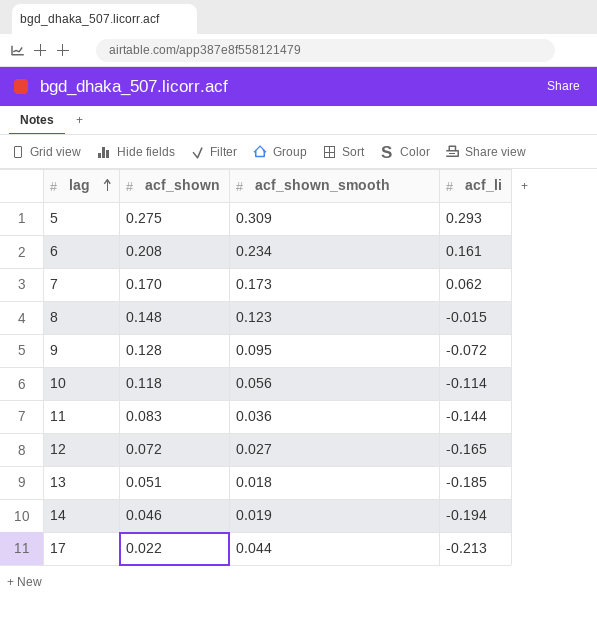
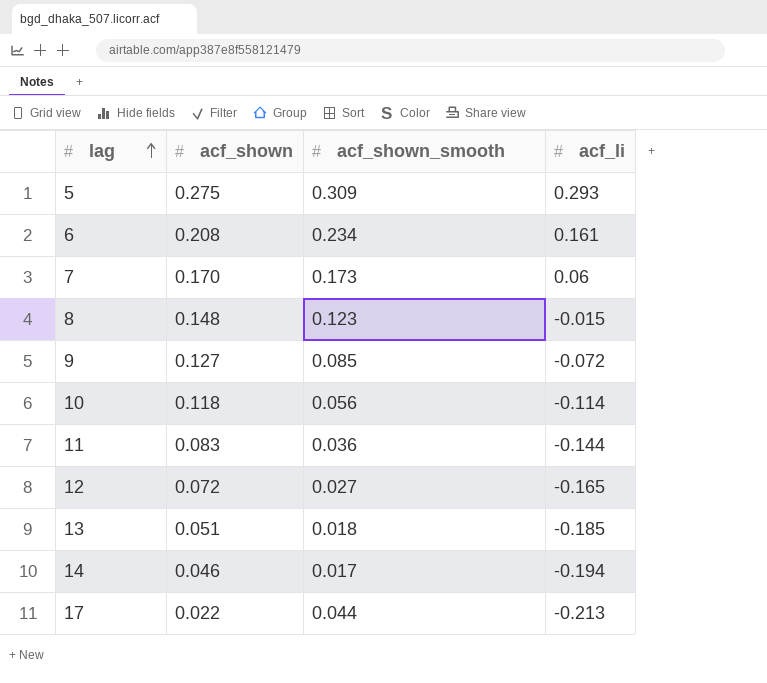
7 | acf_li: 0.062 -> 0.06
9 | acf_shown: 0.128 -> 0.127
9 | acf_shown_smooth: 0.095 -> 0.085
14 | acf_shown_smooth: 0.019 -> 0.017

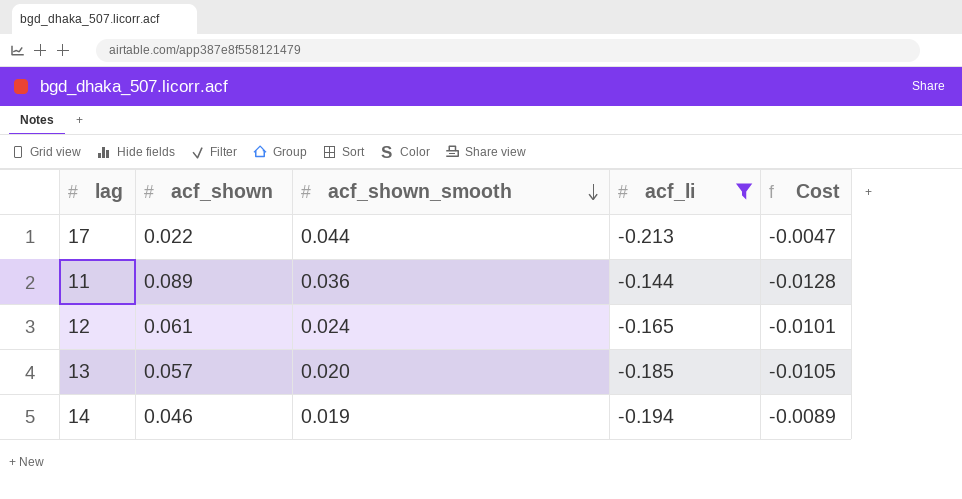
filter: none -> acf_li <= -0.144
row order: lag ascending -> acf_shown_smooth descending
column Cost | formula: none -> [acf_shown] * [acf_li]
11 | acf_shown: 0.083 -> 0.089
12 | acf_shown: 0.072 -> 0.061
12 | acf_shown_smooth: 0.027 -> 0.024
13 | acf_shown: 0.051 -> 0.057
13 | acf_shown_smooth: 0.018 -> 0.020
14 | acf_shown_smooth: 0.017 -> 0.019

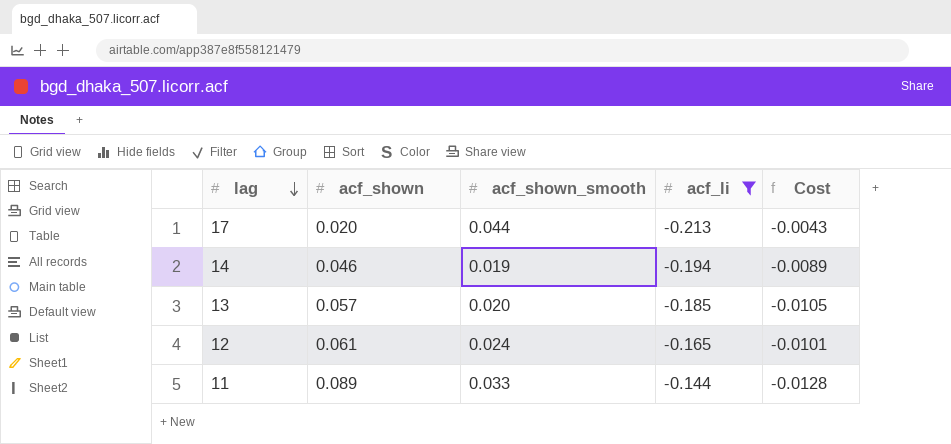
row order: acf_shown_smooth descending -> lag descending
17 | acf_shown: 0.022 -> 0.020
17 | Cost: -0.0047 -> -0.0043
11 | acf_shown_smooth: 0.036 -> 0.033

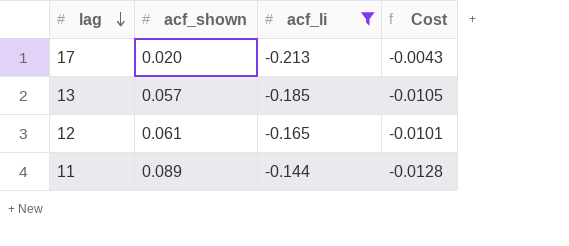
column acf_shown_smooth | position: 3 -> none
row 14: 0.046 | 0.019 | -0.194 | -0.0089 -> none

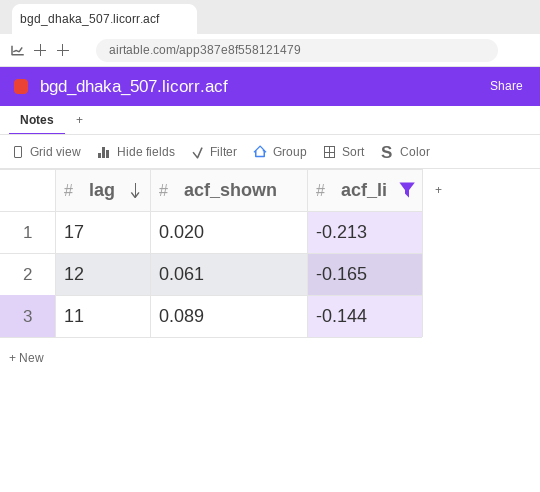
column Cost | formula: [acf_shown] * [acf_li] -> none
row 13: 0.057 | -0.185 | -0.0105 -> none

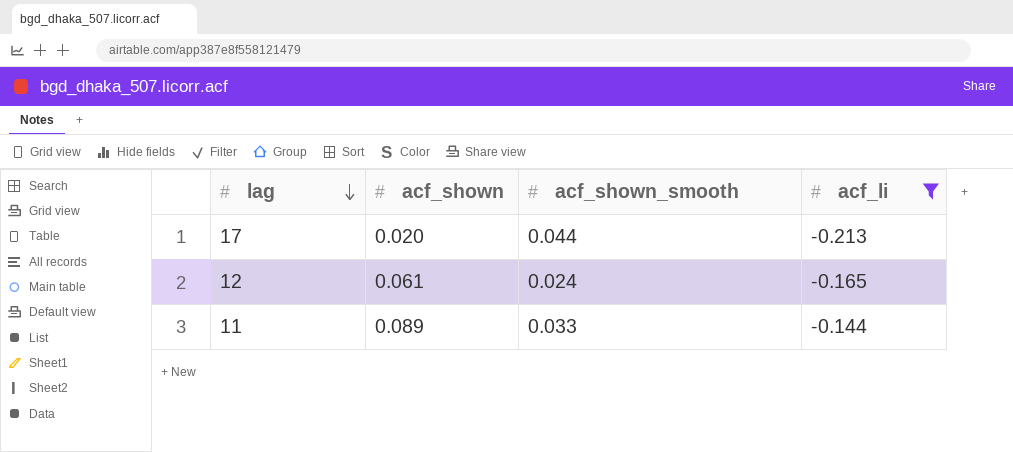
column acf_shown_smooth | position: none -> 3

